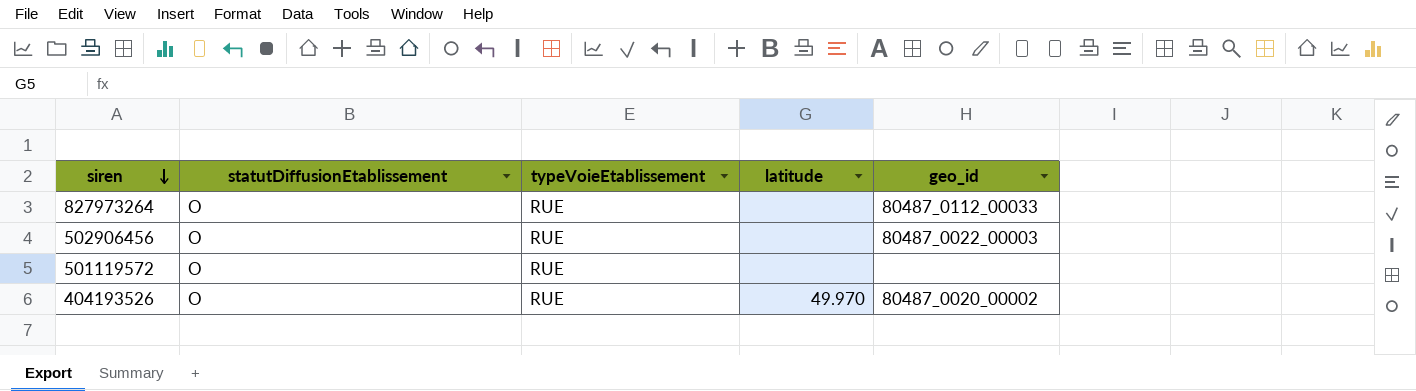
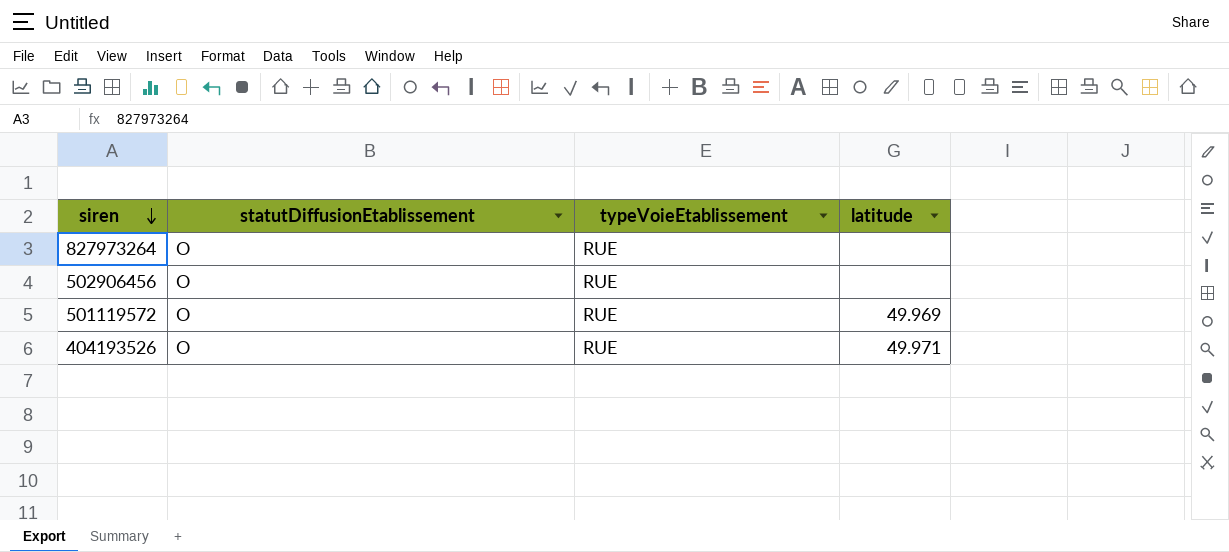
column geo_id | position: 5 -> none
501119572 | latitude: none -> 49.969
404193526 | latitude: 49.970 -> 49.971

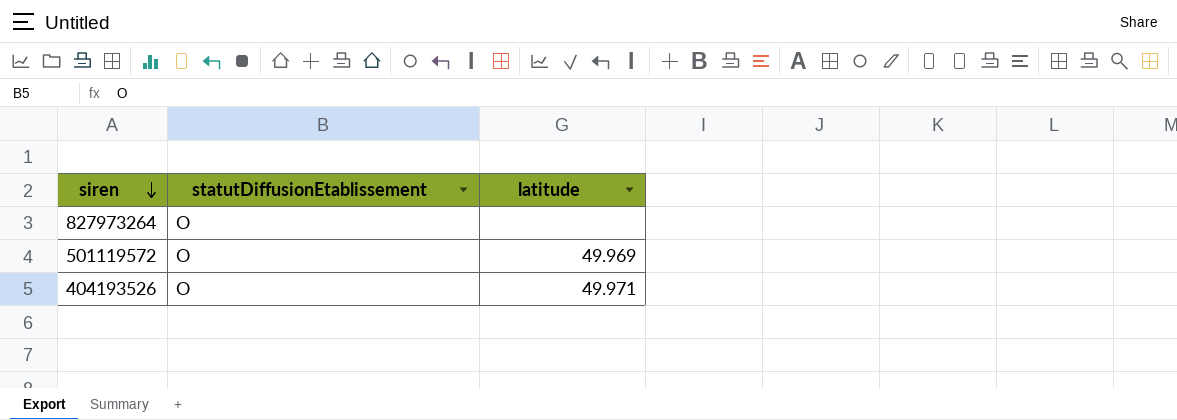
column typeVoieEtablissement | position: 3 -> none
row 502906456: O | RUE | none -> none

